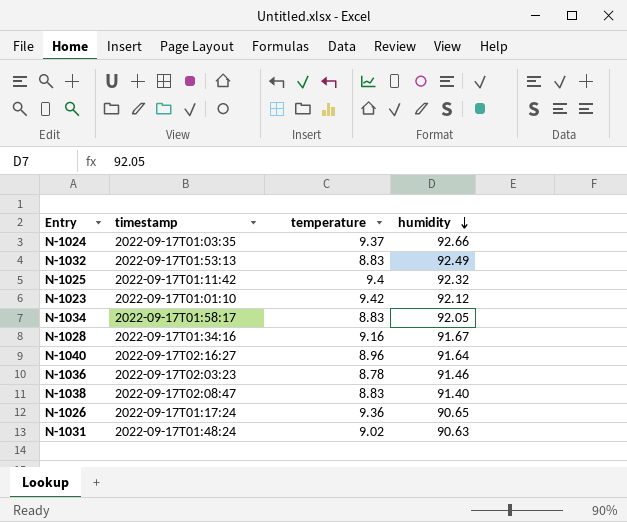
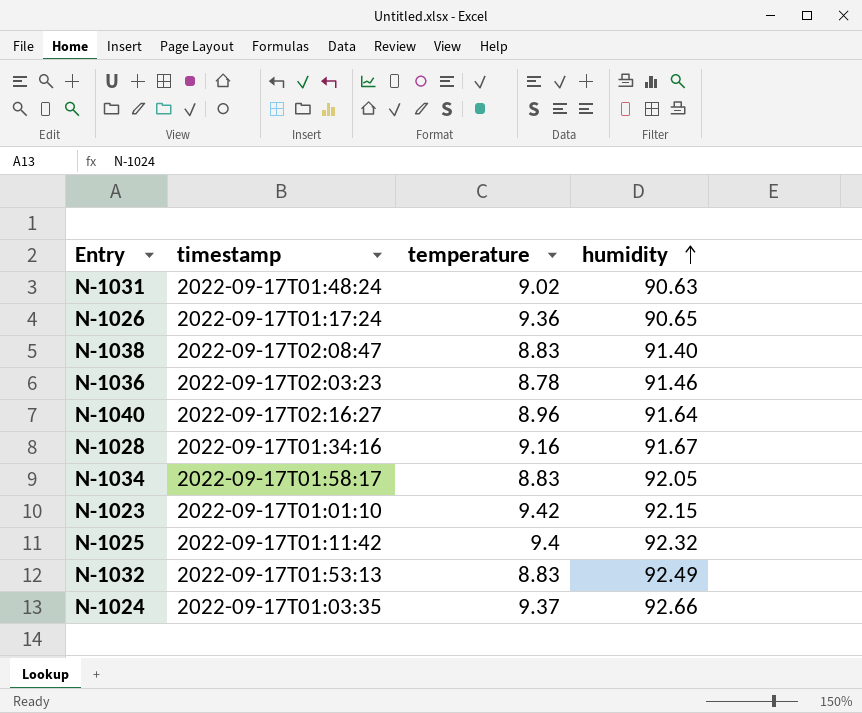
row order: humidity descending -> humidity ascending
N-1023 | humidity: 92.12 -> 92.15

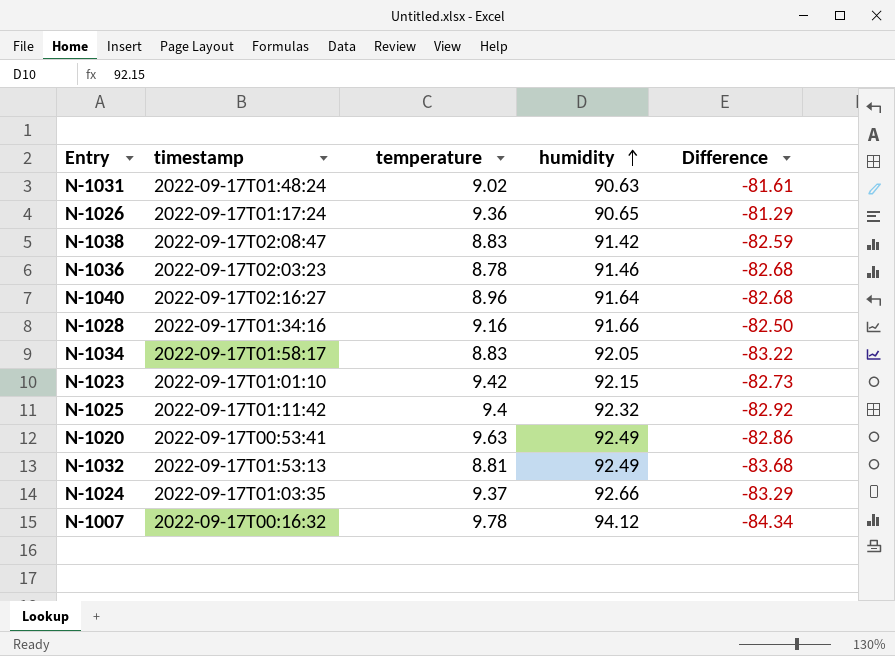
column Difference | formula: none -> [temperature] - [humidity]
N-1038 | humidity: 91.40 -> 91.42
N-1028 | humidity: 91.67 -> 91.66
row N-1020: none -> 2022-09-17T00:53:41 | 9.63 | 92.49 | -82.86
N-1032 | temperature: 8.83 -> 8.81
row N-1007: none -> 2022-09-17T00:16:32 | 9.78 | 94.12 | -84.34

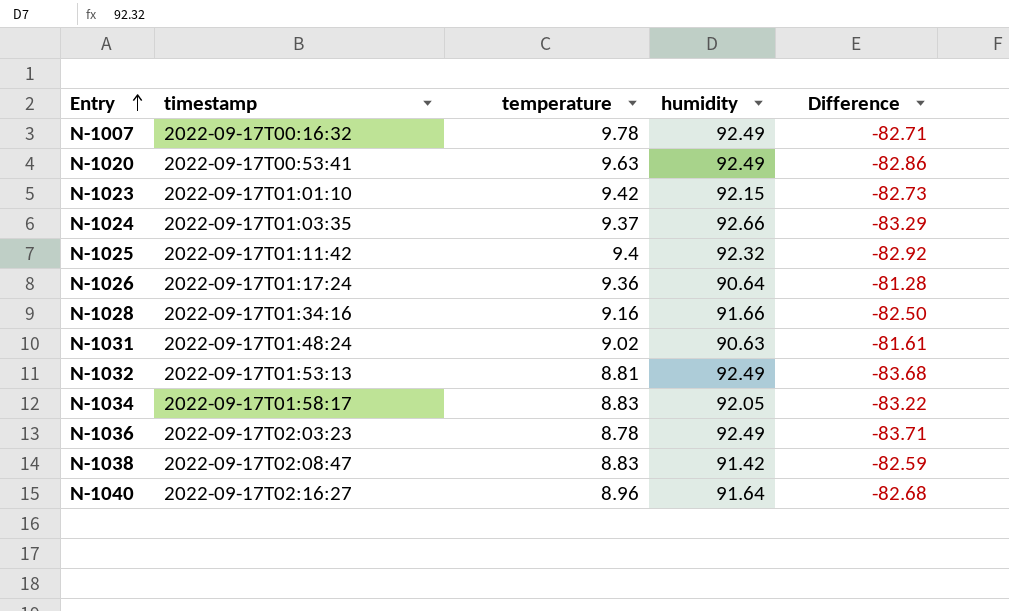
row order: humidity ascending -> Entry ascending
N-1007 | humidity: 94.12 -> 92.49
N-1007 | Difference: -84.34 -> -82.71
N-1026 | humidity: 90.65 -> 90.64
N-1026 | Difference: -81.29 -> -81.28
N-1036 | humidity: 91.46 -> 92.49
N-1036 | Difference: -82.68 -> -83.71

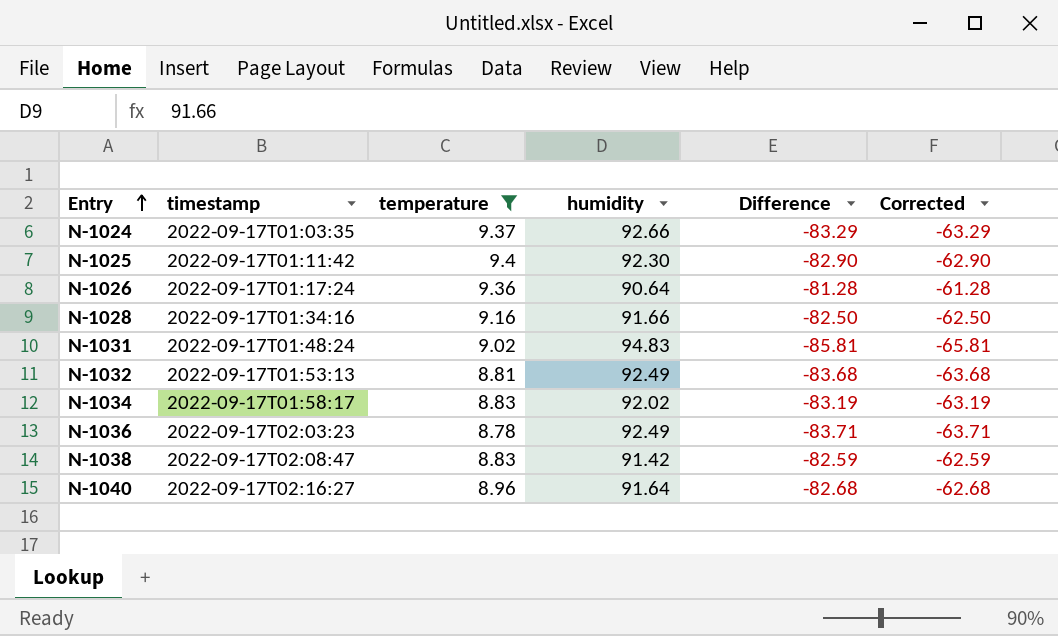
filter: none -> temperature <= 9.4
column Corrected | formula: none -> [Difference] + 20
N-1025 | humidity: 92.32 -> 92.30
N-1025 | Difference: -82.92 -> -82.90
N-1031 | humidity: 90.63 -> 94.83
N-1031 | Difference: -81.61 -> -85.81
N-1034 | humidity: 92.05 -> 92.02
N-1034 | Difference: -83.22 -> -83.19

